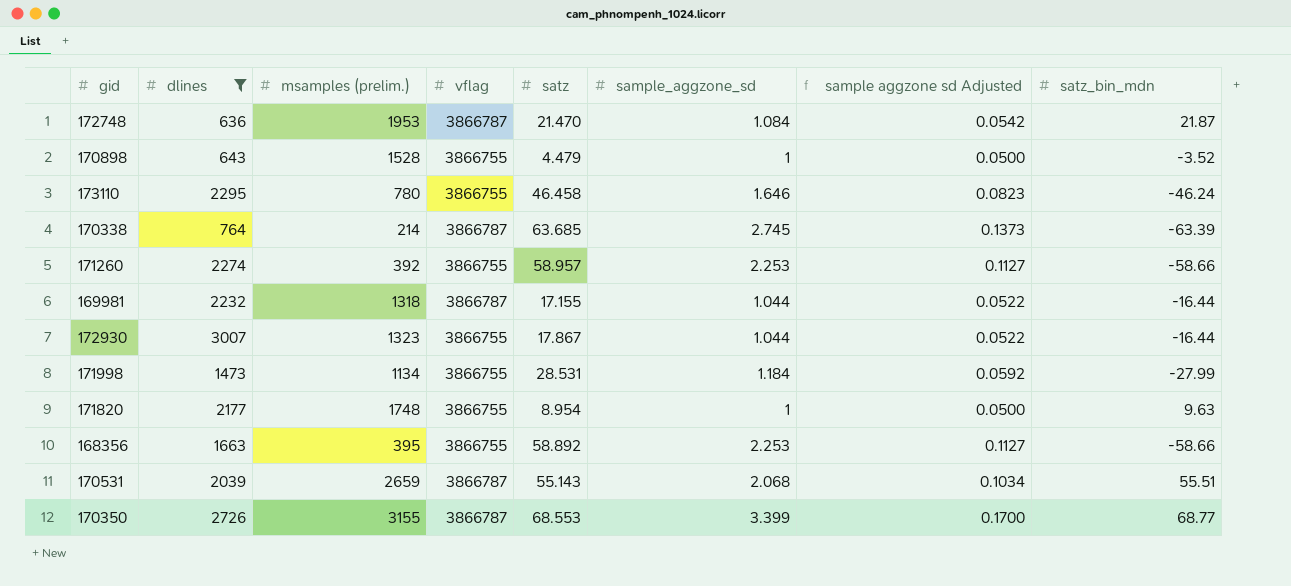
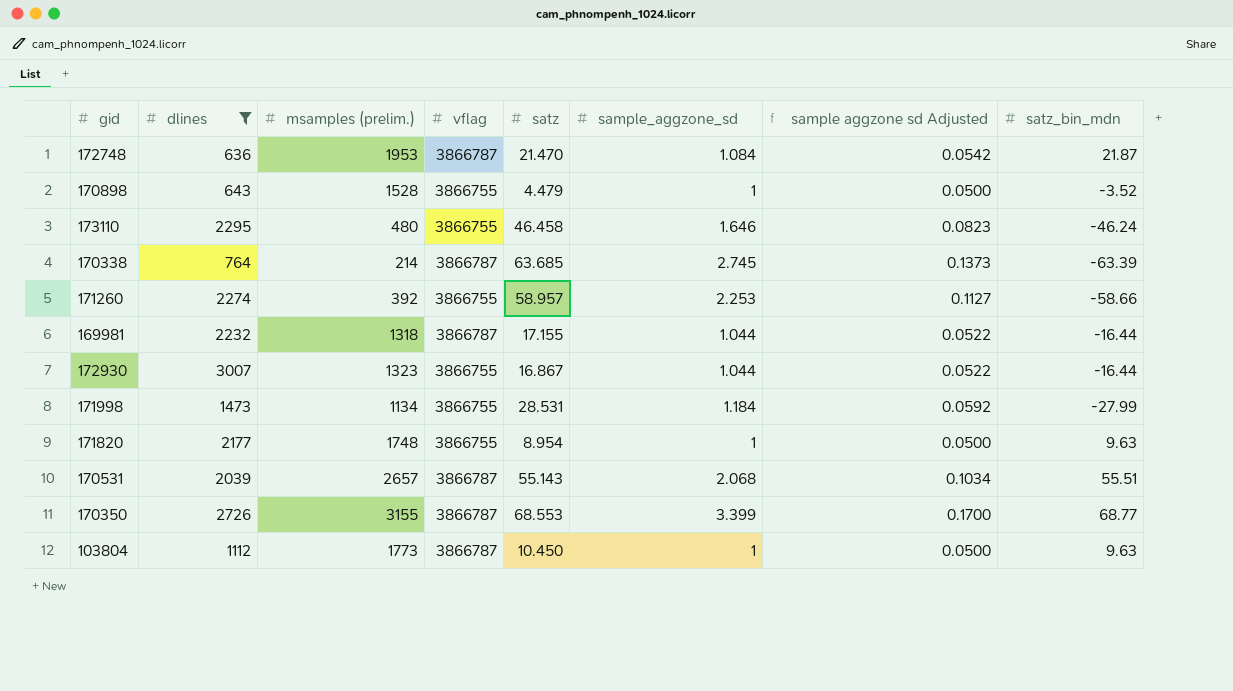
row 168356: 1663 | 395 | 3866755 | 58.892 | 2.253 | 0.1127 | -58.66 -> none
173110 | msamples (prelim.): 780 -> 480
172930 | satz: 17.867 -> 16.867
170531 | msamples (prelim.): 2659 -> 2657
row 103804: none -> 1112 | 1773 | 3866787 | 10.450 | 1 | 0.0500 | 9.63

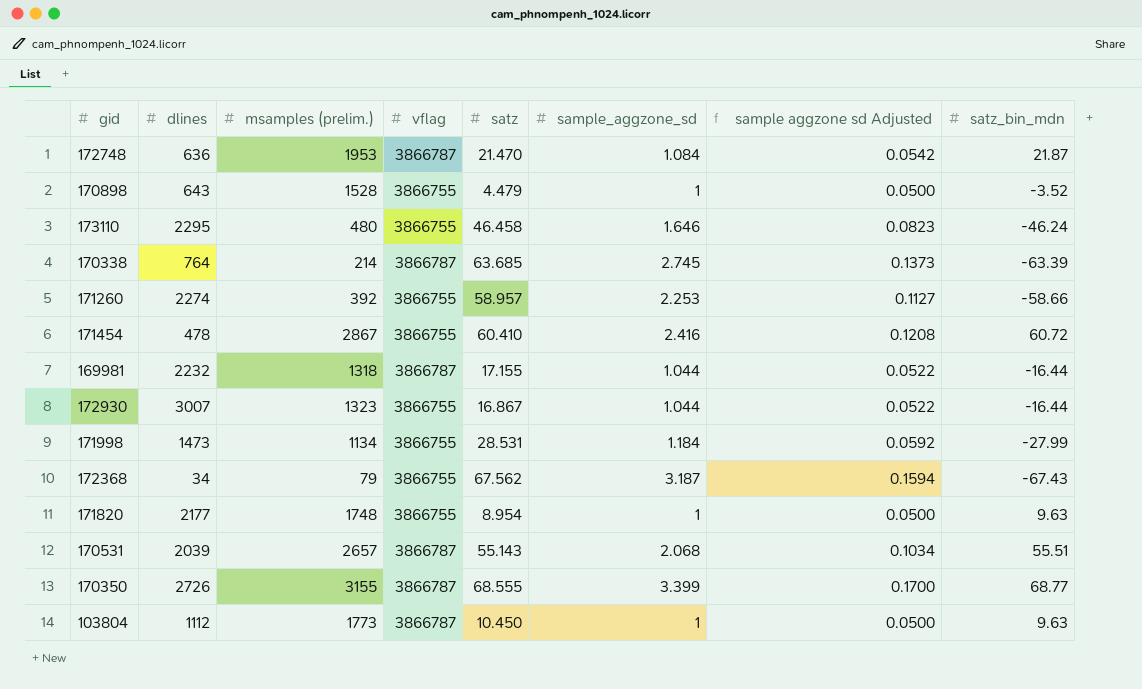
filter: dlines >= 636 -> none
170350 | satz: 68.553 -> 68.555

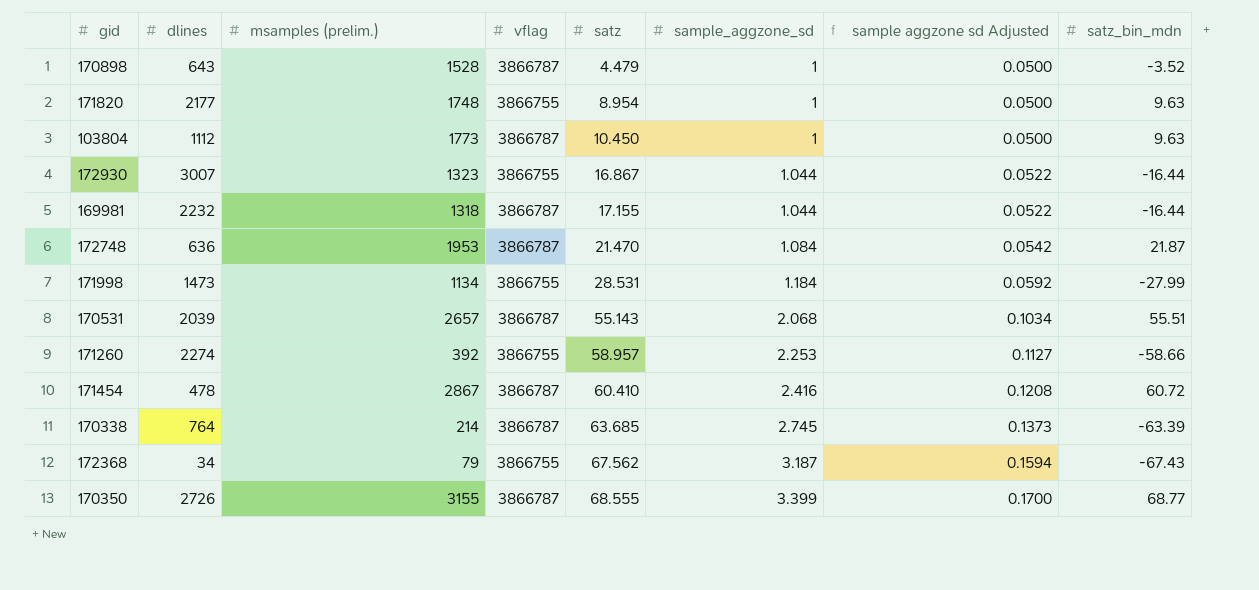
row order: none -> satz ascending
row 173110: 2295 | 480 | 3866755 | 46.458 | 1.646 | 0.0823 | -46.24 -> none
170898 | vflag: 3866755 -> 3866787
171454 | vflag: 3866755 -> 3866787

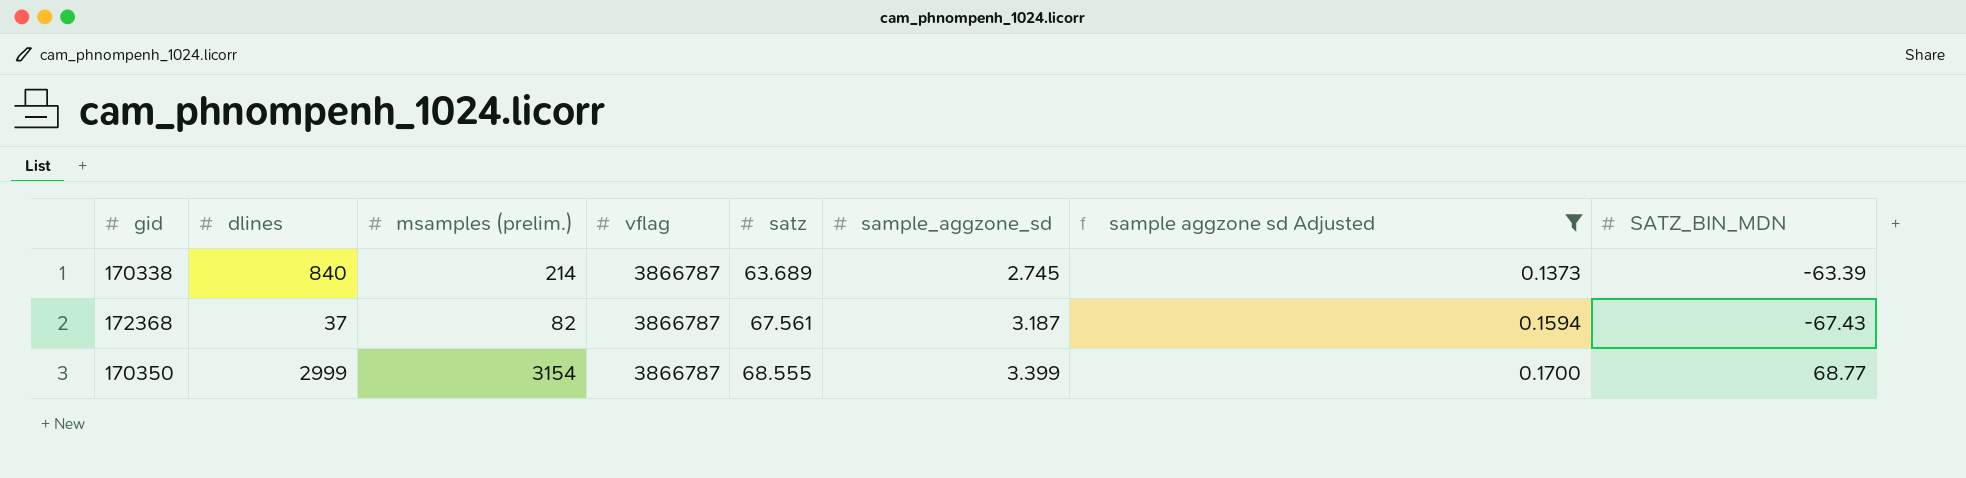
filter: none -> sample aggzone sd Adjusted >= 0.1373
column name: satz_bin_mdn -> SATZ_BIN_MDN
170338 | dlines: 764 -> 840
170338 | satz: 63.685 -> 63.689
172368 | dlines: 34 -> 37
172368 | msamples (prelim.): 79 -> 82
172368 | vflag: 3866755 -> 3866787
172368 | satz: 67.562 -> 67.561
170350 | dlines: 2726 -> 2999
170350 | msamples (prelim.): 3155 -> 3154

